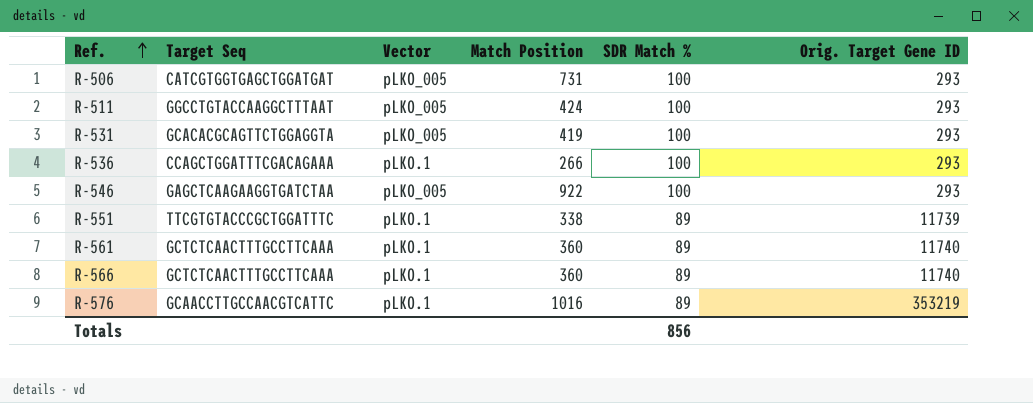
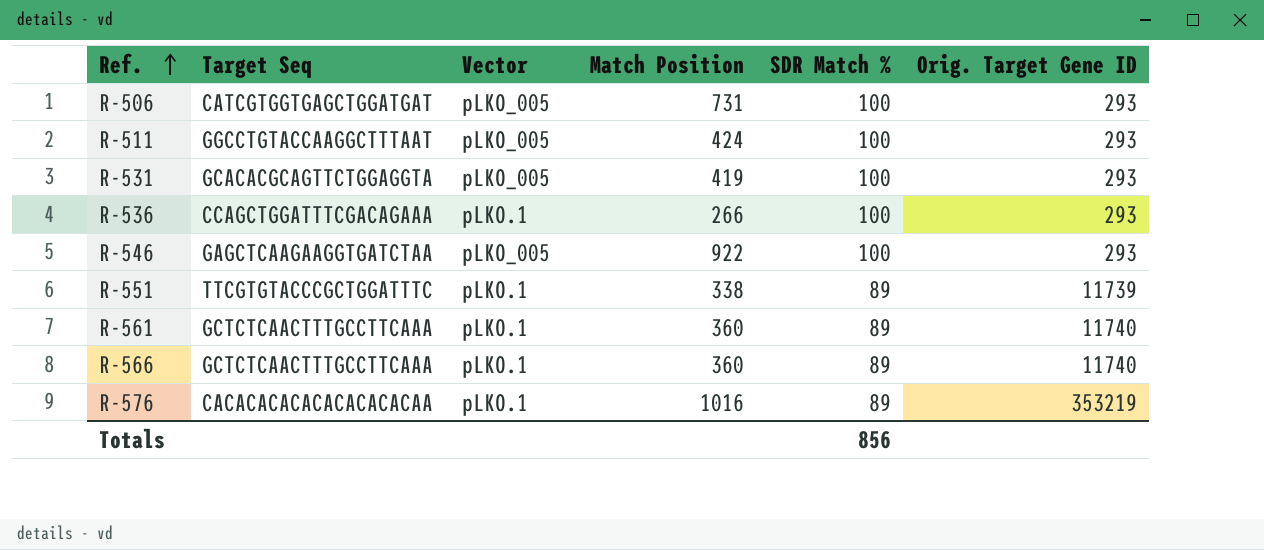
R-576 | Target Seq: GCAACCTTGCCAACGTCATTC -> CACACACACACACACACACAA

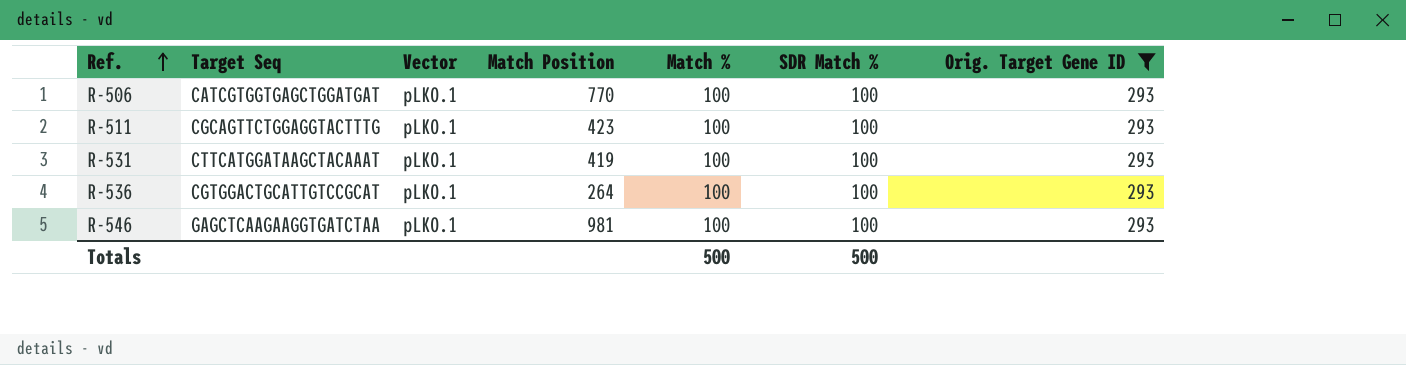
filter: none -> Orig. Target Gene ID = 293
column Match % | position: none -> 5
R-506 | Vector: pLKO_005 -> pLKO.1
R-506 | Match Position: 731 -> 770
R-511 | Target Seq: GGCCTGTACCAAGGCTTTAAT -> CGCAGTTCTGGAGGTACTTTG
R-511 | Vector: pLKO_005 -> pLKO.1
R-511 | Match Position: 424 -> 423
R-531 | Target Seq: GCACACGCAGTTCTGGAGGTA -> CTTCATGGATAAGCTACAAAT
R-531 | Vector: pLKO_005 -> pLKO.1
R-536 | Target Seq: CCAGCTGGATTTCGACAGAAA -> CGTGGACTGCATTGTCCGCAT
R-536 | Match Position: 266 -> 264
R-546 | Vector: pLKO_005 -> pLKO.1
R-546 | Match Position: 922 -> 981
Totals | SDR Match %: 856 -> 500

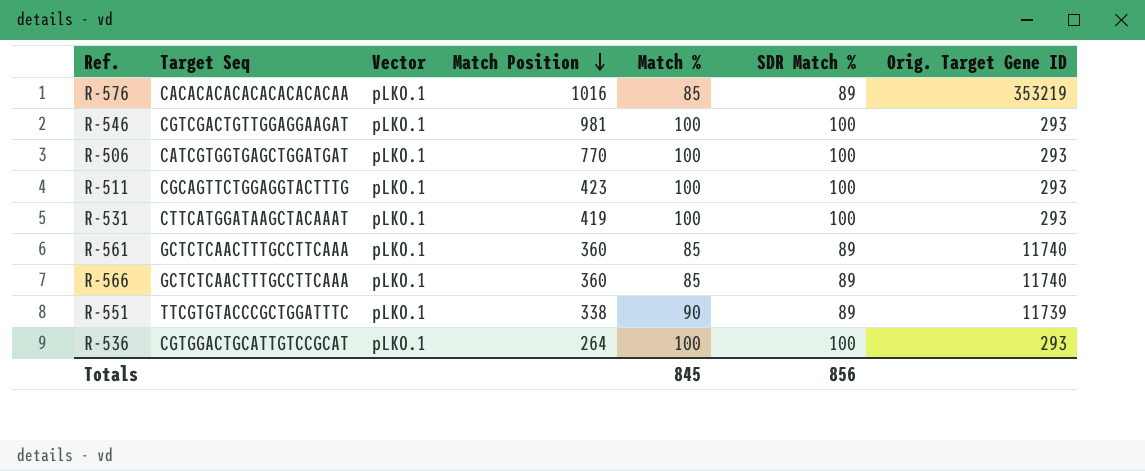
filter: Orig. Target Gene ID = 293 -> none
row order: Ref. ascending -> Match Position descending
R-546 | Target Seq: GAGCTCAAGAAGGTGATCTAA -> CGTCGACTGTTGGAGGAAGAT
Totals | Match %: 500 -> 845
Totals | SDR Match %: 500 -> 856

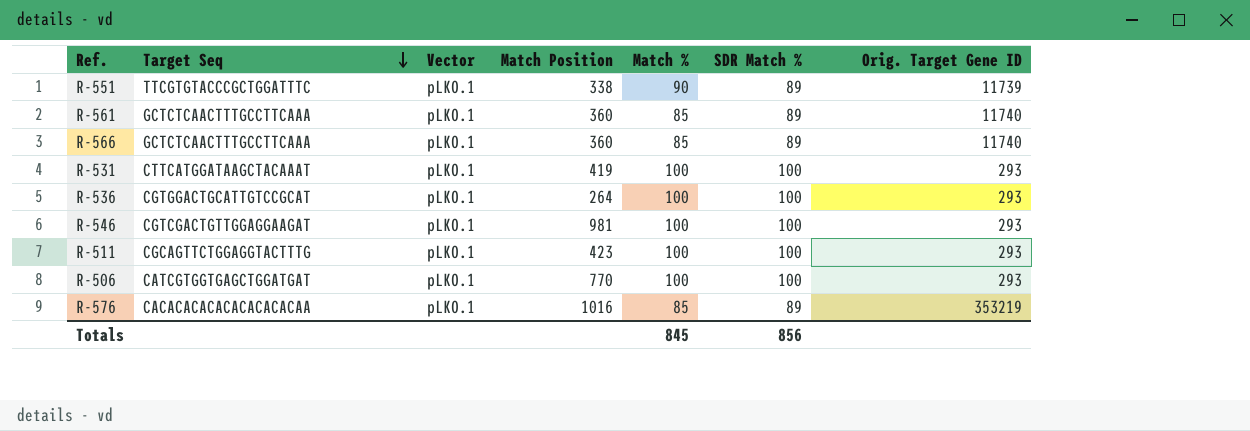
row order: Match Position descending -> Target Seq descending

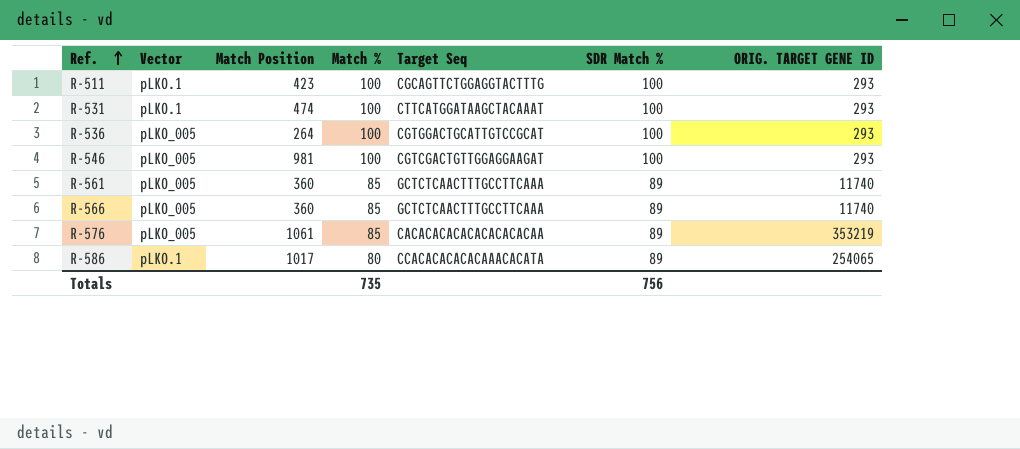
row order: Target Seq descending -> Ref. ascending
column Target Seq | position: 2 -> 5
column name: Orig. Target Gene ID -> ORIG. TARGET GENE ID
row R-551: TTCGTGTACCCGCTGGATTTC | pLKO.1 | 338 | 90 | 89 | 11739 -> none
row R-506: CATCGTGGTGAGCTGGATGAT | pLKO.1 | 770 | 100 | 100 | 293 -> none
R-531 | Match Position: 419 -> 474
R-536 | Vector: pLKO.1 -> pLKO_005
R-546 | Vector: pLKO.1 -> pLKO_005
R-561 | Vector: pLKO.1 -> pLKO_005
R-566 | Vector: pLKO.1 -> pLKO_005
R-576 | Vector: pLKO.1 -> pLKO_005
R-576 | Match Position: 1016 -> 1061
row R-586: none -> pLKO.1 | 1017 | 80 | CCACACACACACAAACACATA | 89 | 254065
Totals | Match %: 845 -> 735
Totals | SDR Match %: 856 -> 756

